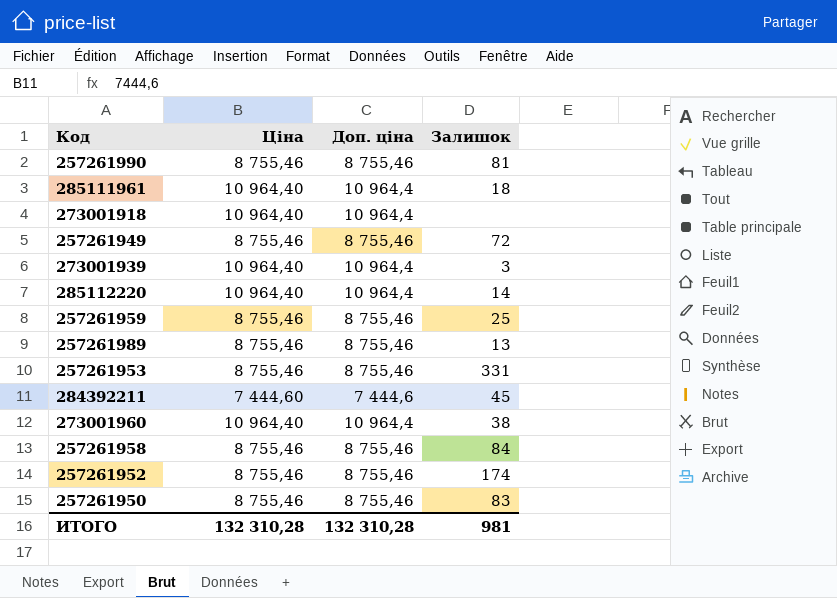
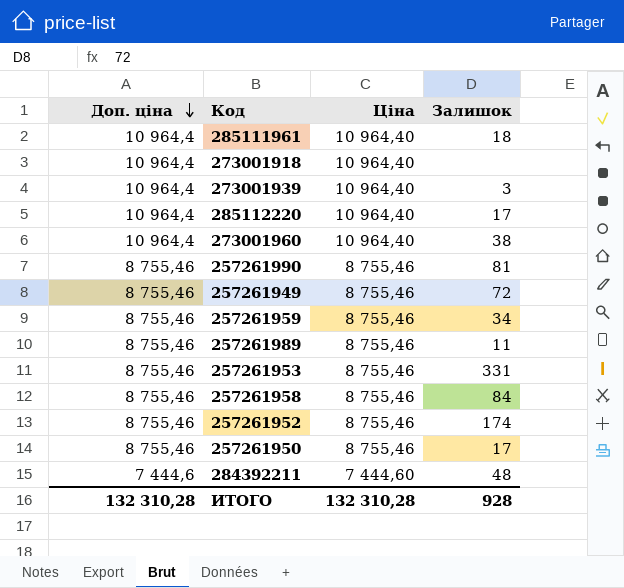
row order: none -> Доп. ціна descending
column Доп. ціна | position: 3 -> 1
285112220 | Залишок: 14 -> 17
257261959 | Залишок: 25 -> 34
257261989 | Залишок: 13 -> 11
257261950 | Залишок: 83 -> 17
284392211 | Залишок: 45 -> 48
ИТОГО | Залишок: 981 -> 928

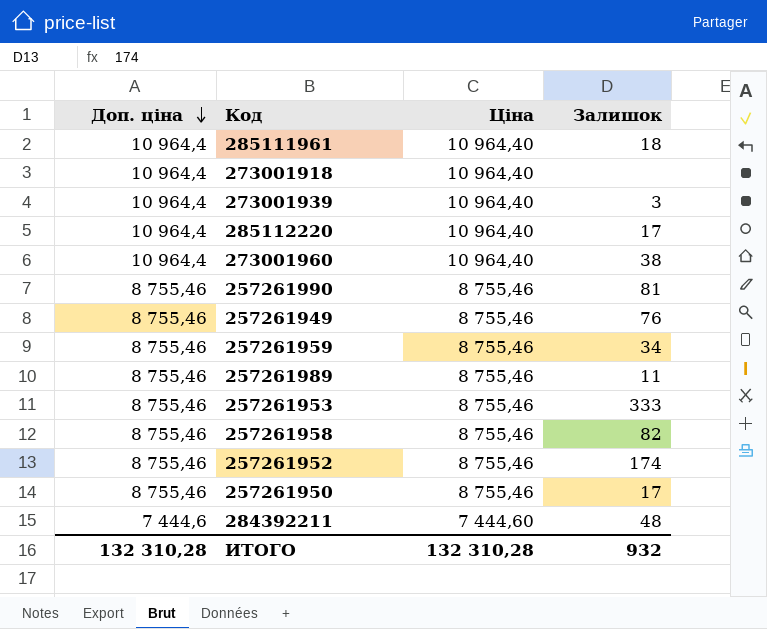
257261949 | Залишок: 72 -> 76
257261953 | Залишок: 331 -> 333
257261958 | Залишок: 84 -> 82
ИТОГО | Залишок: 928 -> 932

